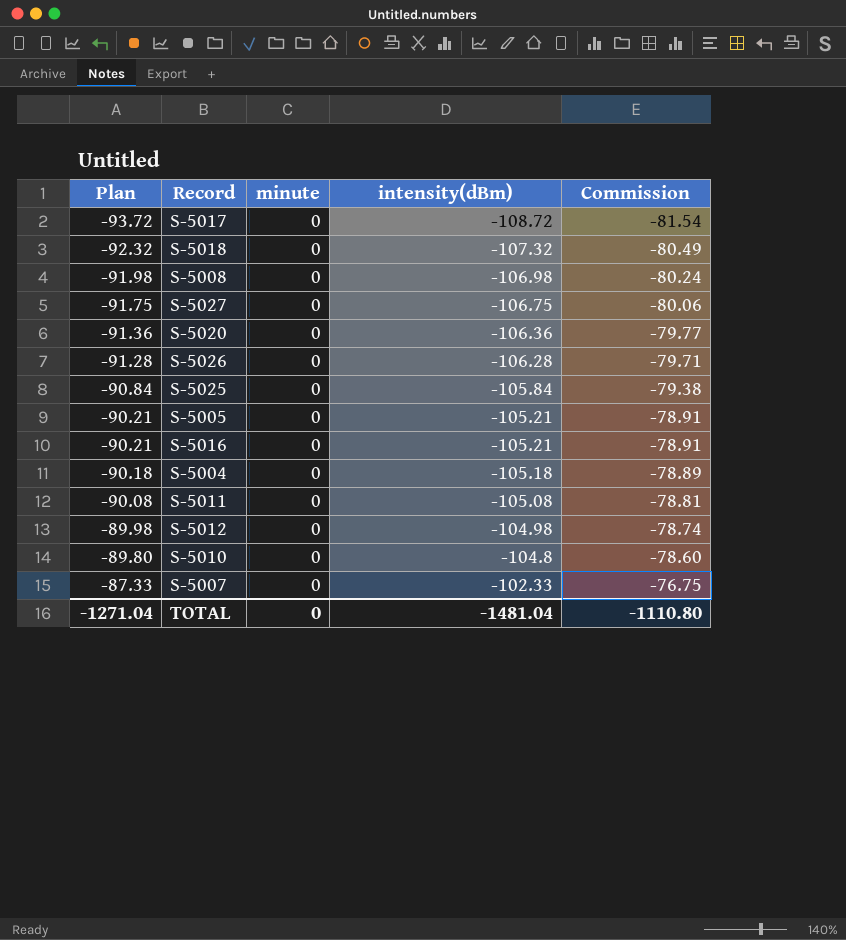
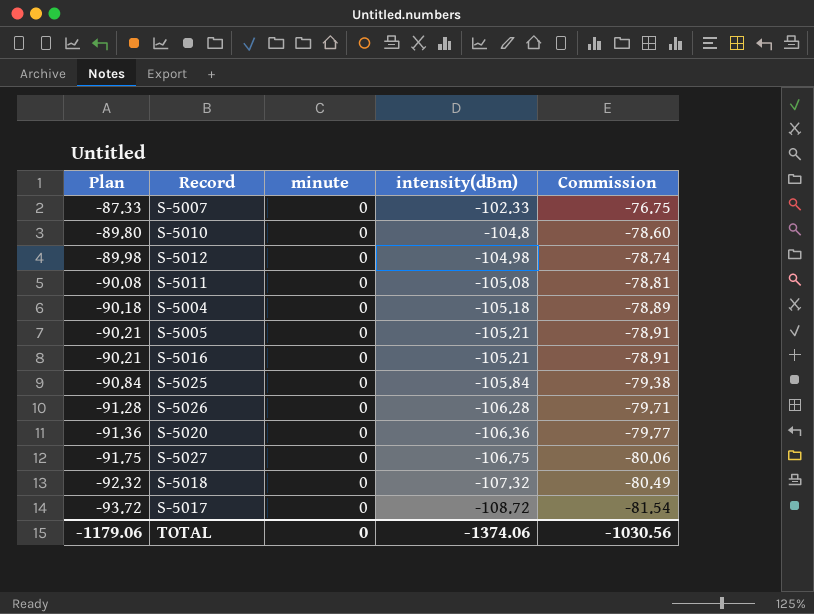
row order: Plan ascending -> Plan descending
row S-5008: -91.98 | 0 | -106.98 | -80.24 -> none
TOTAL | Plan: -1271.04 -> -1179.06
TOTAL | intensity(dBm): -1481.04 -> -1374.06
TOTAL | Commission: -1110.80 -> -1030.56

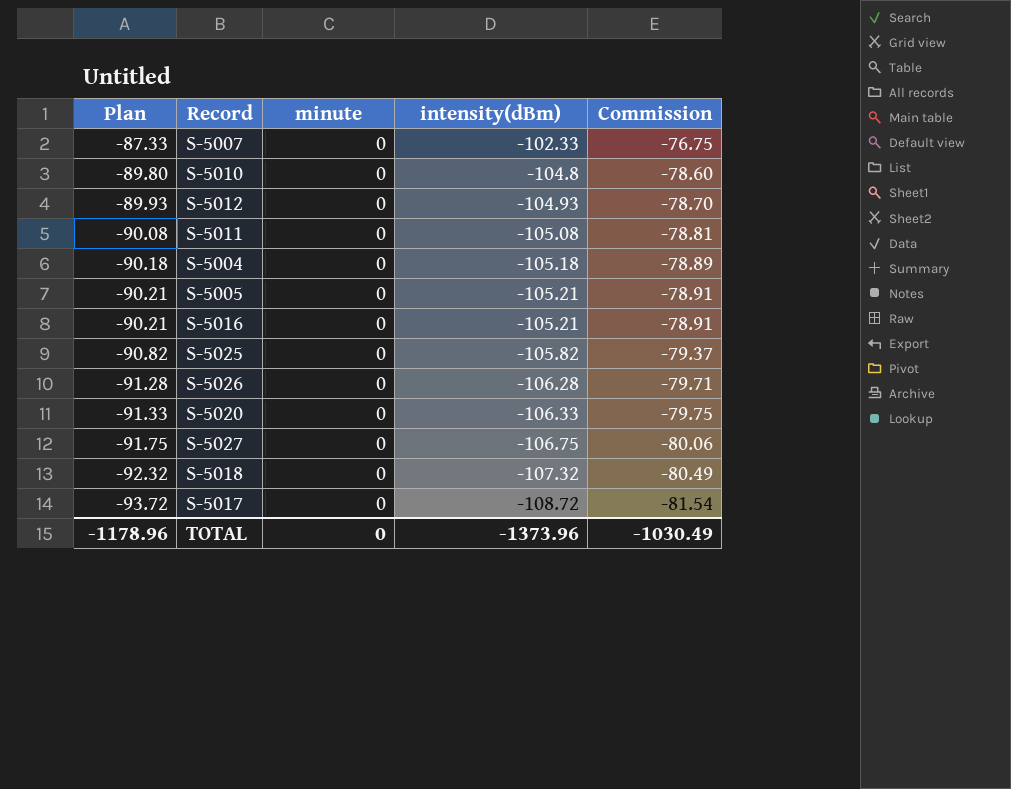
S-5012 | Plan: -89.98 -> -89.93
S-5012 | intensity(dBm): -104.98 -> -104.93
S-5012 | Commission: -78.74 -> -78.70
S-5025 | Plan: -90.84 -> -90.82
S-5025 | intensity(dBm): -105.84 -> -105.82
S-5025 | Commission: -79.38 -> -79.37
S-5020 | Plan: -91.36 -> -91.33
S-5020 | intensity(dBm): -106.36 -> -106.33
S-5020 | Commission: -79.77 -> -79.75
TOTAL | Plan: -1179.06 -> -1178.96
TOTAL | intensity(dBm): -1374.06 -> -1373.96
TOTAL | Commission: -1030.56 -> -1030.49

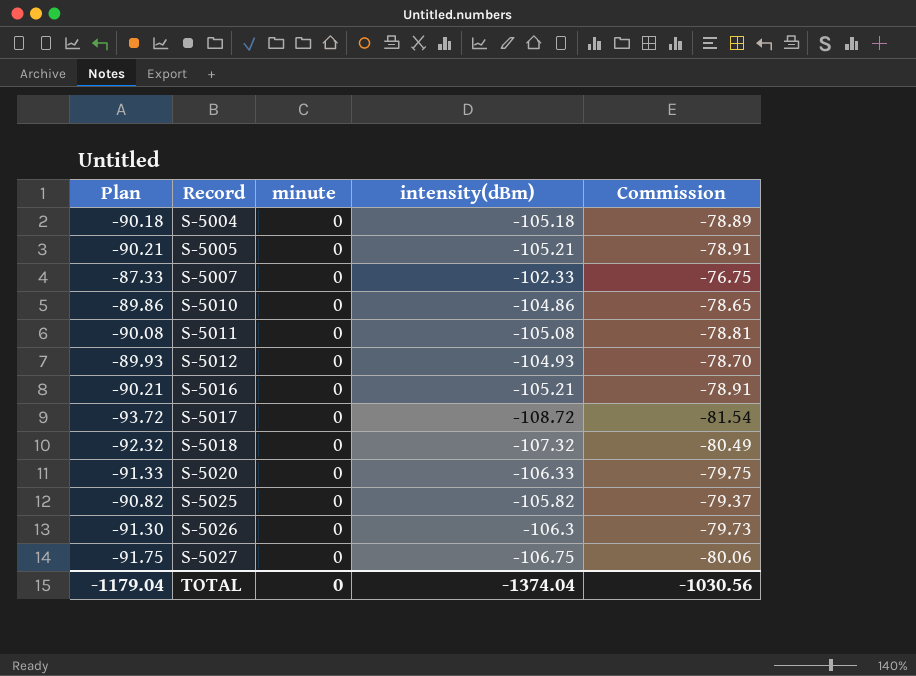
row order: Plan descending -> Record ascending
S-5010 | Plan: -89.80 -> -89.86
S-5010 | intensity(dBm): -104.8 -> -104.86
S-5010 | Commission: -78.60 -> -78.65
S-5026 | Plan: -91.28 -> -91.30
S-5026 | intensity(dBm): -106.28 -> -106.3
S-5026 | Commission: -79.71 -> -79.73
TOTAL | Plan: -1178.96 -> -1179.04
TOTAL | intensity(dBm): -1373.96 -> -1374.04
TOTAL | Commission: -1030.49 -> -1030.56

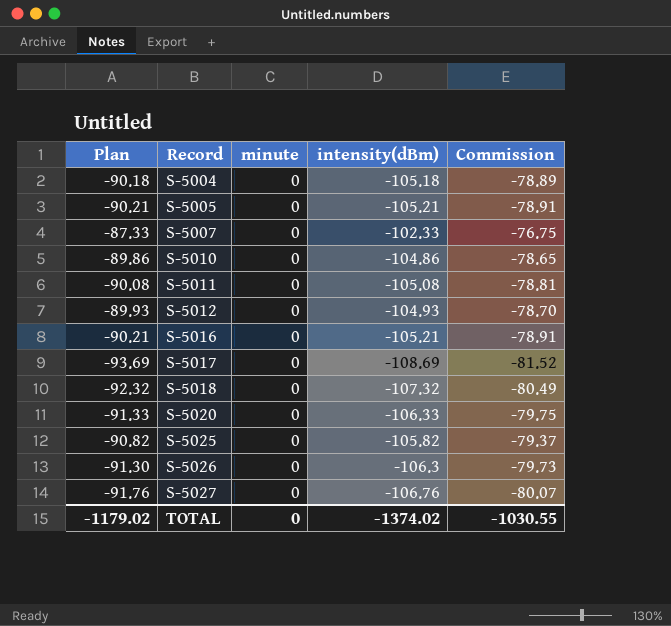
S-5017 | Plan: -93.72 -> -93.69
S-5017 | intensity(dBm): -108.72 -> -108.69
S-5017 | Commission: -81.54 -> -81.52
S-5027 | Plan: -91.75 -> -91.76
S-5027 | intensity(dBm): -106.75 -> -106.76
S-5027 | Commission: -80.06 -> -80.07
TOTAL | Plan: -1179.04 -> -1179.02
TOTAL | intensity(dBm): -1374.04 -> -1374.02
TOTAL | Commission: -1030.56 -> -1030.55

